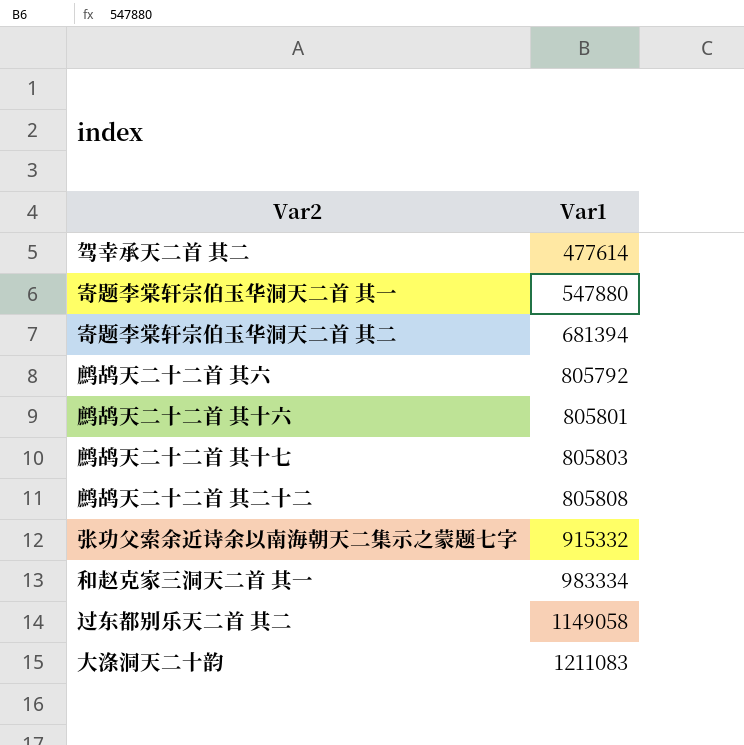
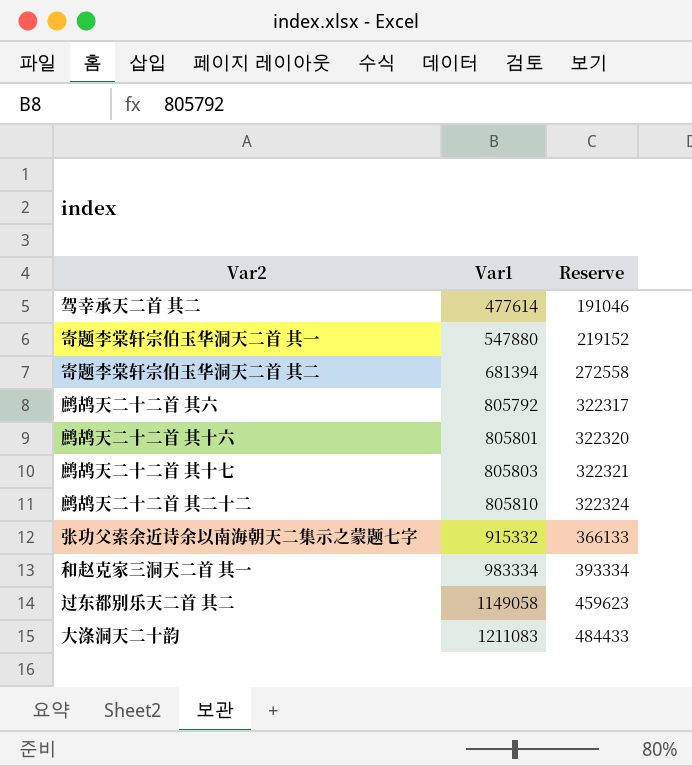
column Reserve | formula: none -> [Var1] * 0.4
鹧鸪天二十二首 其二十二 | Var1: 805808 -> 805810

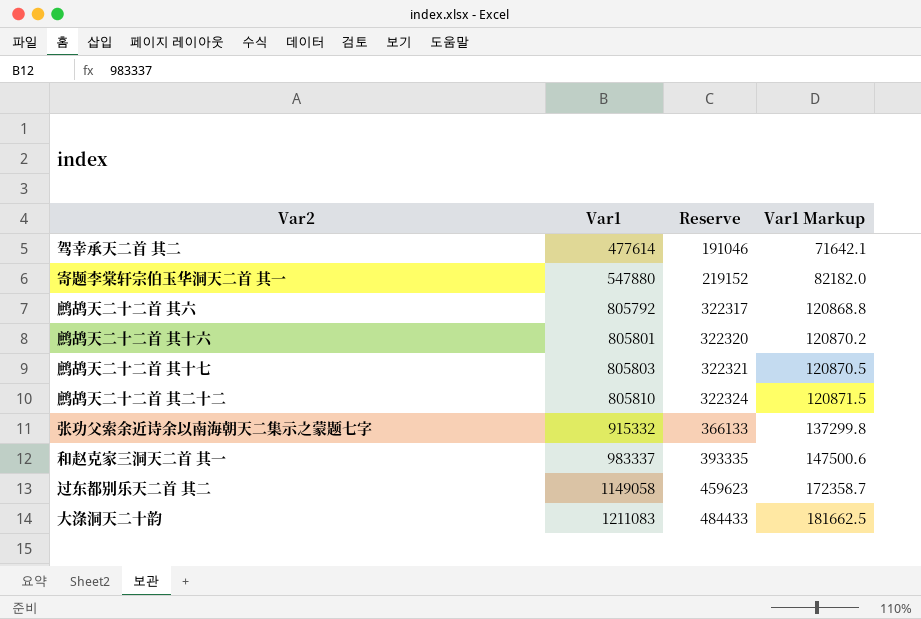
column Var1 Markup | formula: none -> [Var1] * 0.15
row 寄题李棠轩宗伯玉华洞天二首 其二: 681394 | 272558 -> none
和赵克家三洞天二首 其一 | Var1: 983334 -> 983337
和赵克家三洞天二首 其一 | Reserve: 393334 -> 393335

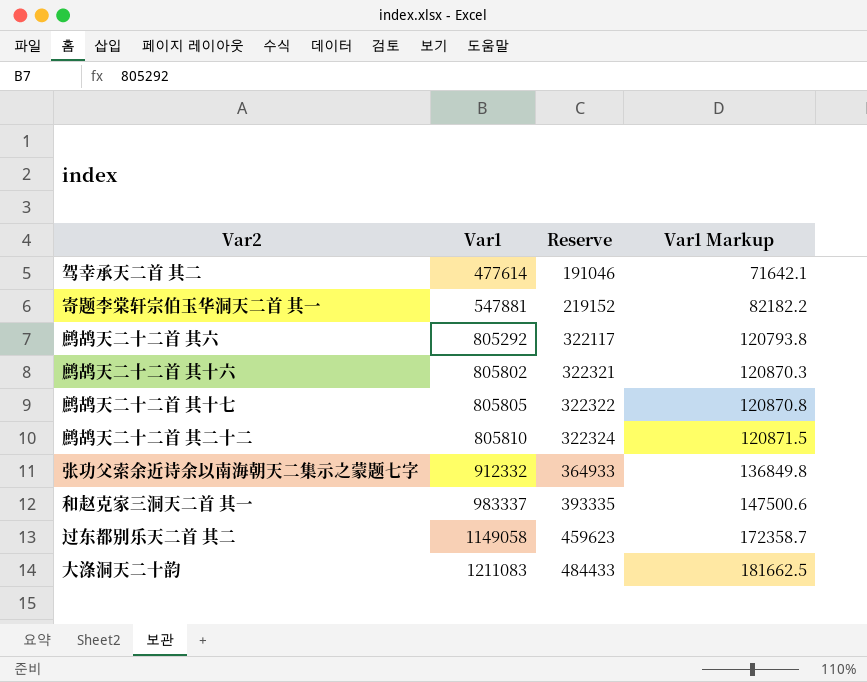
寄题李棠轩宗伯玉华洞天二首 其一 | Var1: 547880 -> 547881
寄题李棠轩宗伯玉华洞天二首 其一 | Var1 Markup: 82182.0 -> 82182.2
鹧鸪天二十二首 其六 | Var1: 805792 -> 805292
鹧鸪天二十二首 其六 | Reserve: 322317 -> 322117
鹧鸪天二十二首 其六 | Var1 Markup: 120868.8 -> 120793.8
鹧鸪天二十二首 其十六 | Var1: 805801 -> 805802
鹧鸪天二十二首 其十六 | Reserve: 322320 -> 322321
鹧鸪天二十二首 其十六 | Var1 Markup: 120870.2 -> 120870.3
鹧鸪天二十二首 其十七 | Var1: 805803 -> 805805
鹧鸪天二十二首 其十七 | Reserve: 322321 -> 322322
鹧鸪天二十二首 其十七 | Var1 Markup: 120870.5 -> 120870.8
张功父索余近诗余以南海朝天二集示之蒙题七字 | Var1: 915332 -> 912332
张功父索余近诗余以南海朝天二集示之蒙题七字 | Reserve: 366133 -> 364933
张功父索余近诗余以南海朝天二集示之蒙题七字 | Var1 Markup: 137299.8 -> 136849.8

